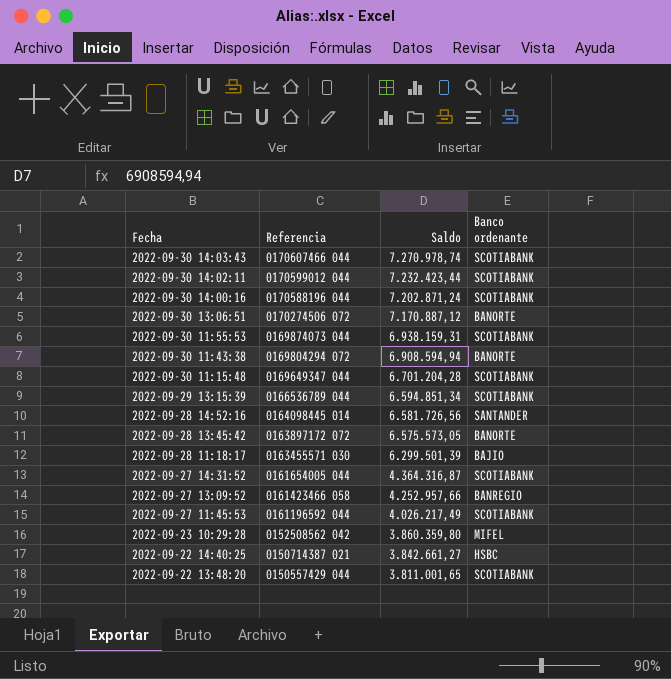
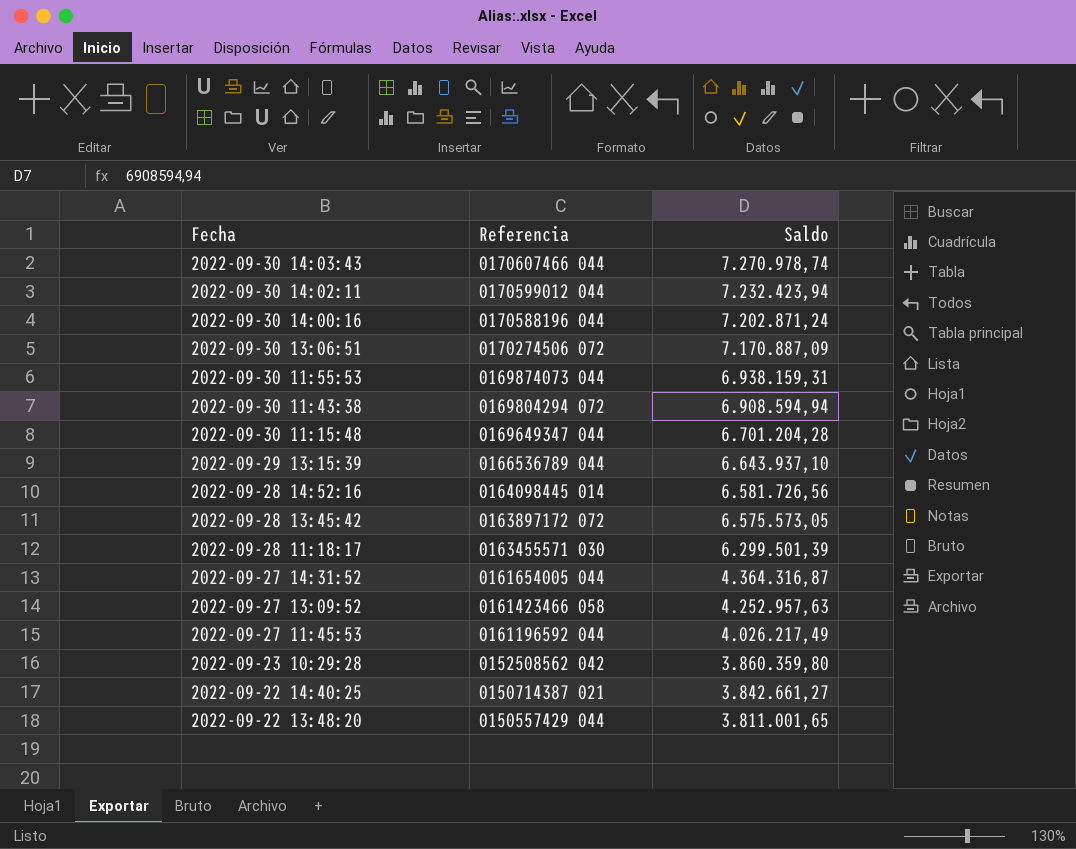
column Banco ordenante | position: 4 -> none
2022-09-30 14:02:11 | Saldo: 7.232.423,44 -> 7.232.423,94
2022-09-30 13:06:51 | Saldo: 7.170.887,12 -> 7.170.887,09
2022-09-29 13:15:39 | Saldo: 6.594.851,34 -> 6.643.937,10
2022-09-27 13:09:52 | Saldo: 4.252.957,66 -> 4.252.957,63

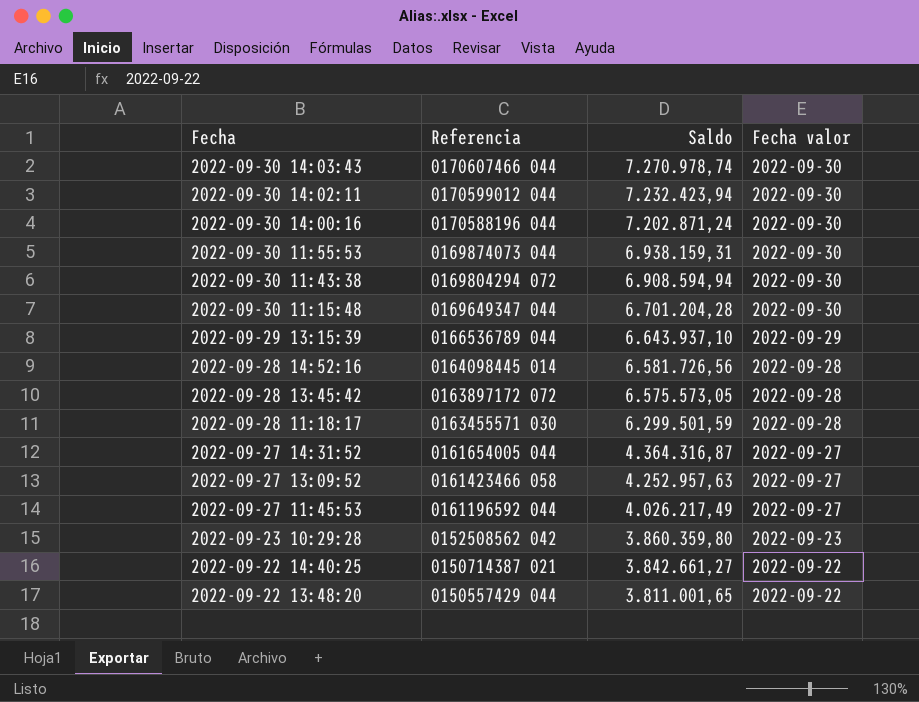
column Fecha valor | position: none -> 4
row 2022-09-30 13:06:51: 0170274506 072 | 7.170.887,09 -> none
2022-09-28 11:18:17 | Saldo: 6.299.501,39 -> 6.299.501,59

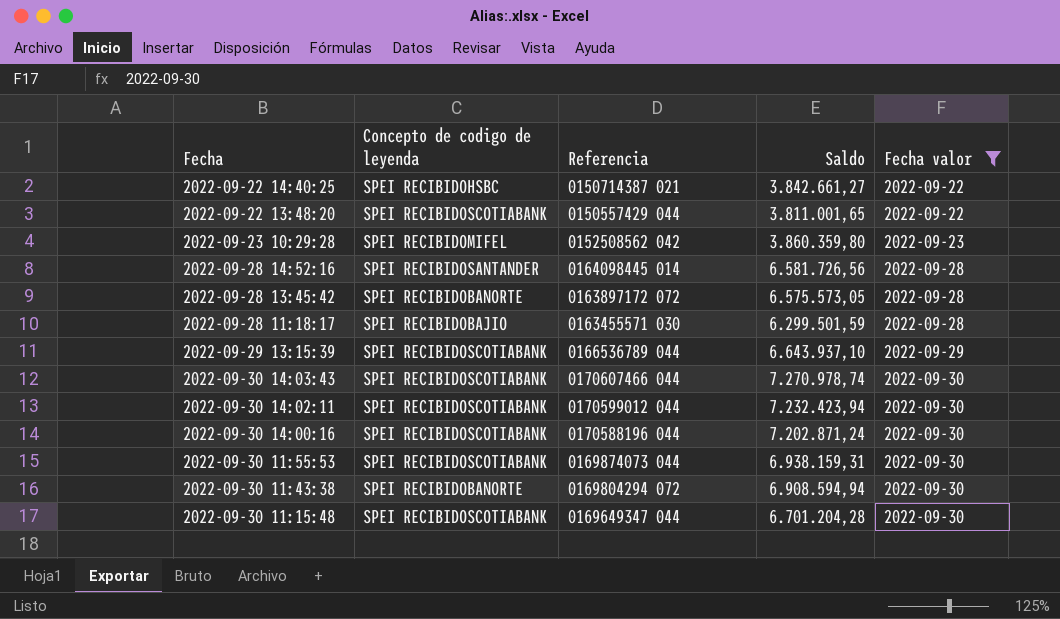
filter: none -> Fecha valor != 2022-09-27
row order: Fecha descending -> Fecha valor ascending
column Concepto de codigo de leyenda | position: none -> 2

